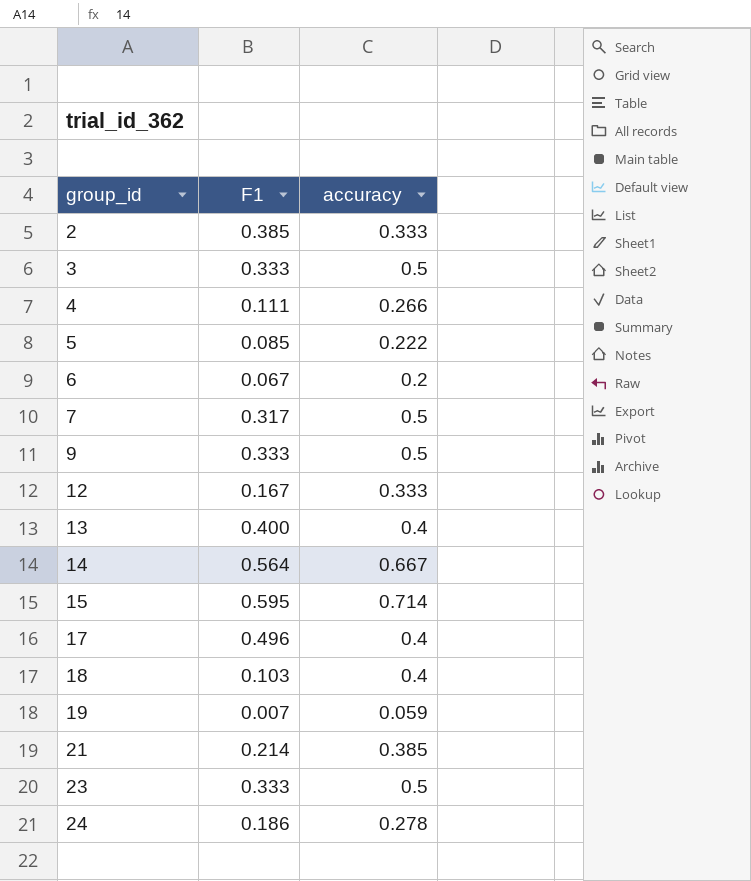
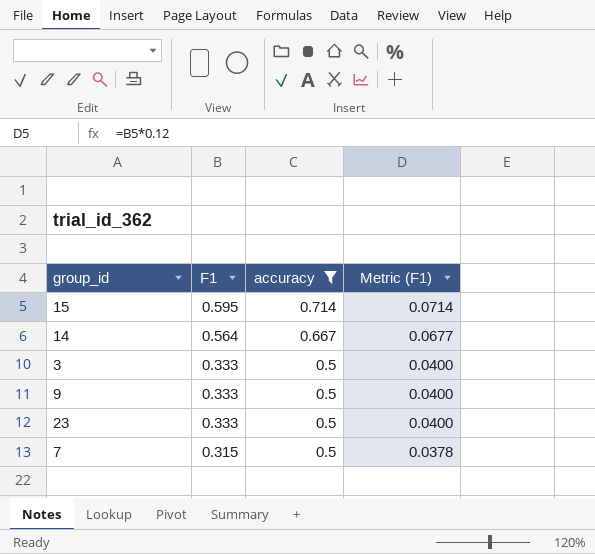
filter: none -> accuracy >= 0.5
row order: group_id ascending -> F1 descending
column Metric (F1) | formula: none -> [F1] * 0.12
7 | F1: 0.317 -> 0.315

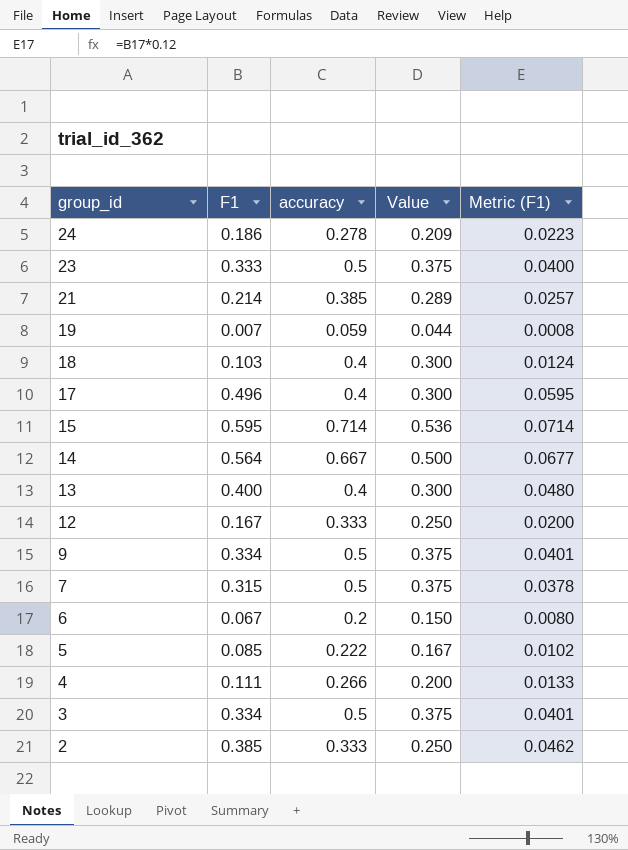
filter: accuracy >= 0.5 -> none
row order: F1 descending -> group_id descending
column Value | formula: none -> [accuracy] * 0.75
9 | F1: 0.333 -> 0.334
9 | Metric (F1): 0.0400 -> 0.0401
3 | F1: 0.333 -> 0.334
3 | Metric (F1): 0.0400 -> 0.0401

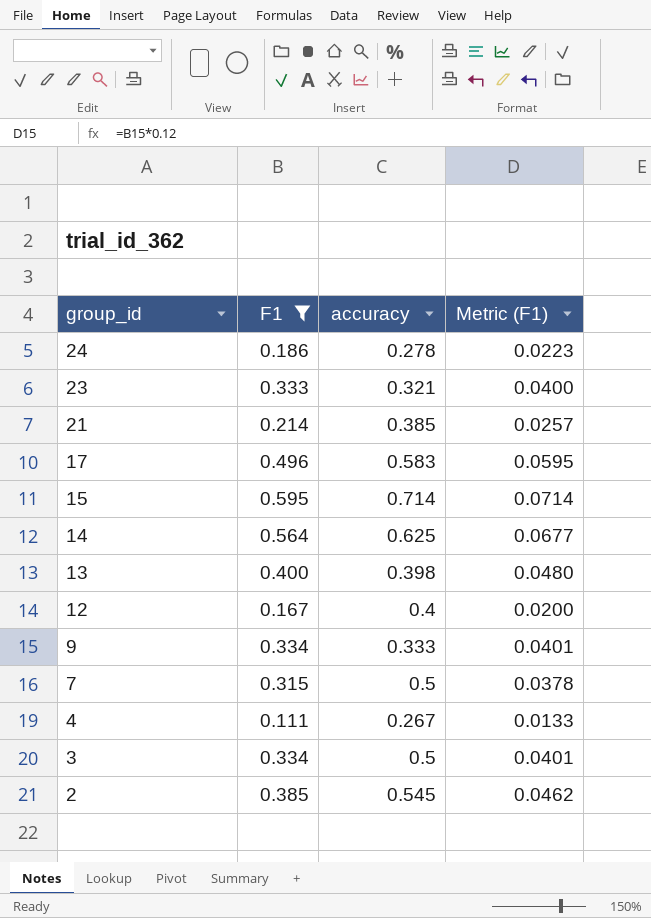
filter: none -> F1 >= 0.111
column Value | formula: [accuracy] * 0.75 -> none
23 | accuracy: 0.5 -> 0.321
17 | accuracy: 0.4 -> 0.583
14 | accuracy: 0.667 -> 0.625
13 | accuracy: 0.4 -> 0.398
12 | accuracy: 0.333 -> 0.4
9 | accuracy: 0.5 -> 0.333
4 | accuracy: 0.266 -> 0.267
2 | accuracy: 0.333 -> 0.545

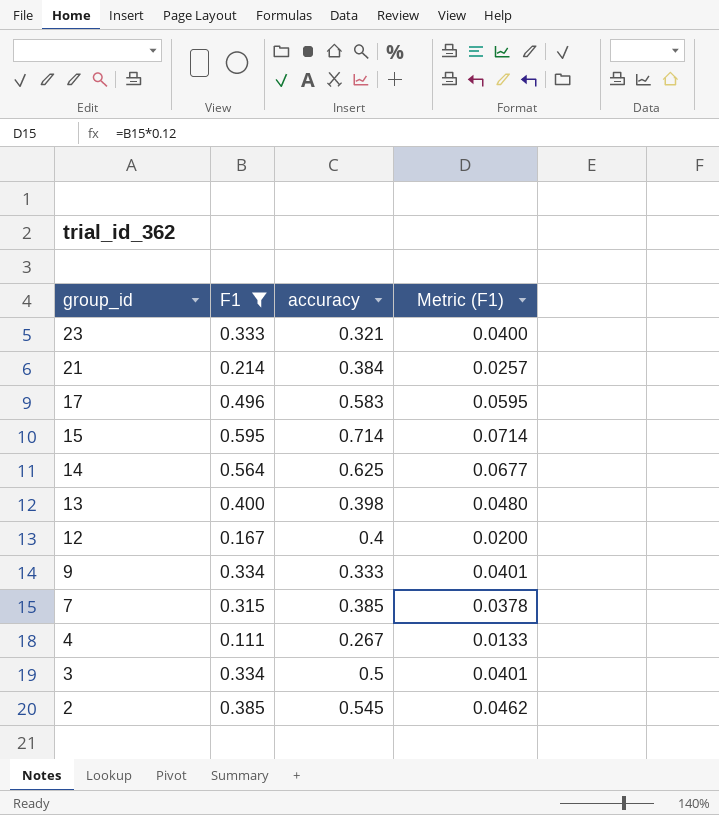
row 24: 0.186 | 0.278 | 0.0223 -> none
21 | accuracy: 0.385 -> 0.384
7 | accuracy: 0.5 -> 0.385

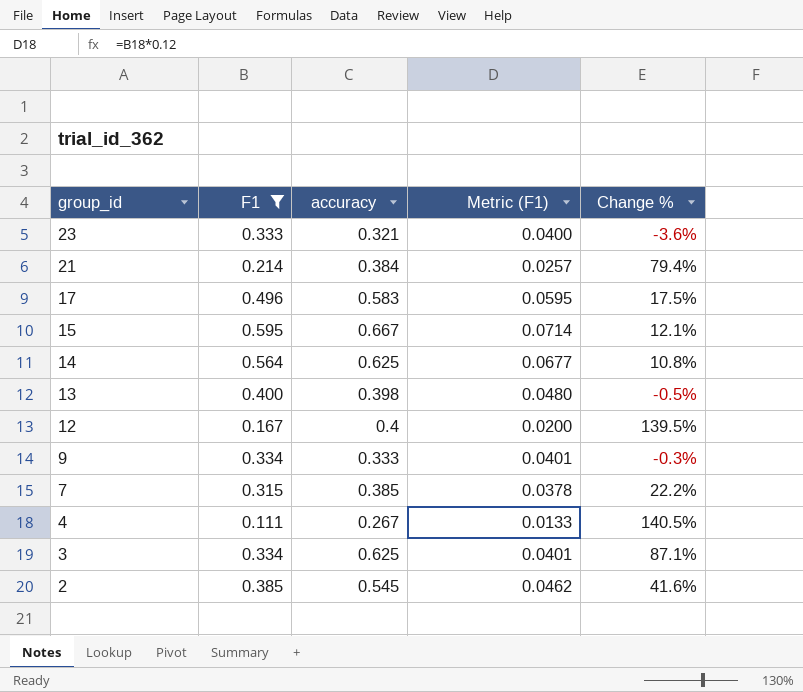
column Change % | formula: none -> ([accuracy] - [F1]) / [F1]
15 | accuracy: 0.714 -> 0.667
3 | accuracy: 0.5 -> 0.625

